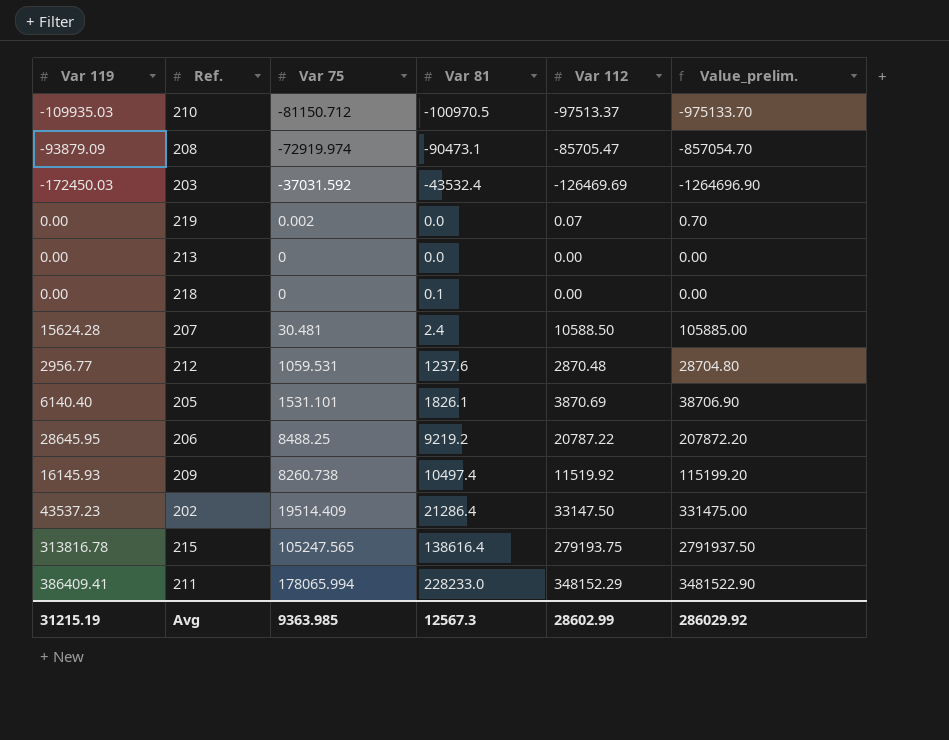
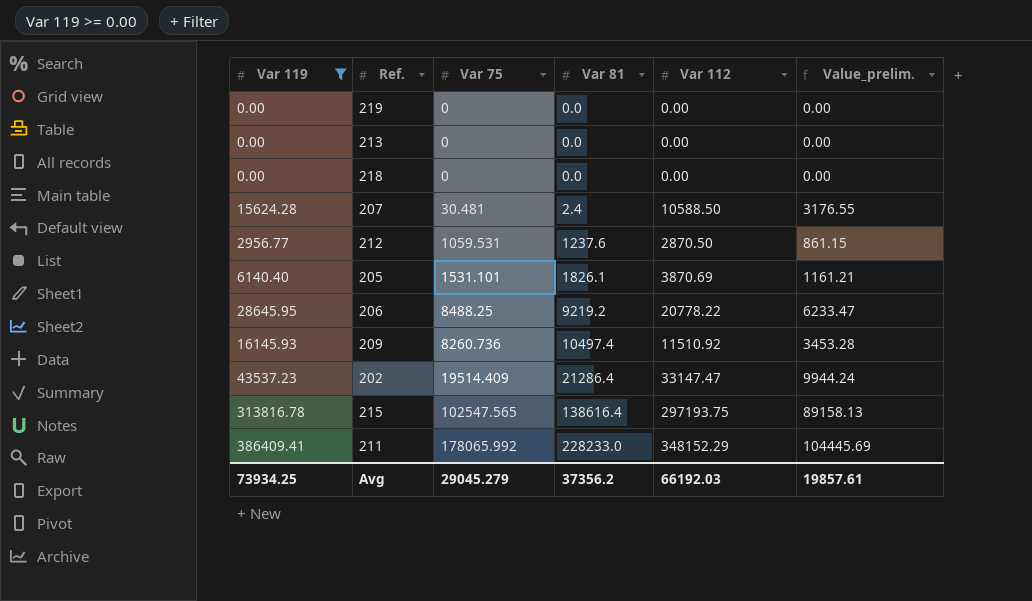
filter: none -> Var 119 >= 0.00
column Value_prelim. | formula: [Var 112] * 10 -> [Var 112] * 0.3
219 | Var 75: 0.002 -> 0
219 | Var 112: 0.07 -> 0.00
218 | Var 81: 0.1 -> 0.0
212 | Var 112: 2870.48 -> 2870.50
206 | Var 112: 20787.22 -> 20778.22
209 | Var 75: 8260.738 -> 8260.736
209 | Var 112: 11519.92 -> 11510.92
202 | Var 112: 33147.50 -> 33147.47
215 | Var 75: 105247.565 -> 102547.565
215 | Var 112: 279193.75 -> 297193.75
211 | Var 75: 178065.994 -> 178065.992
Avg | Var 119: 31215.19 -> 73934.25
Avg | Var 75: 9363.985 -> 29045.279
Avg | Var 81: 12567.3 -> 37356.2
Avg | Var 112: 28602.99 -> 66192.03
Avg | Value_prelim.: 286029.92 -> 19857.61

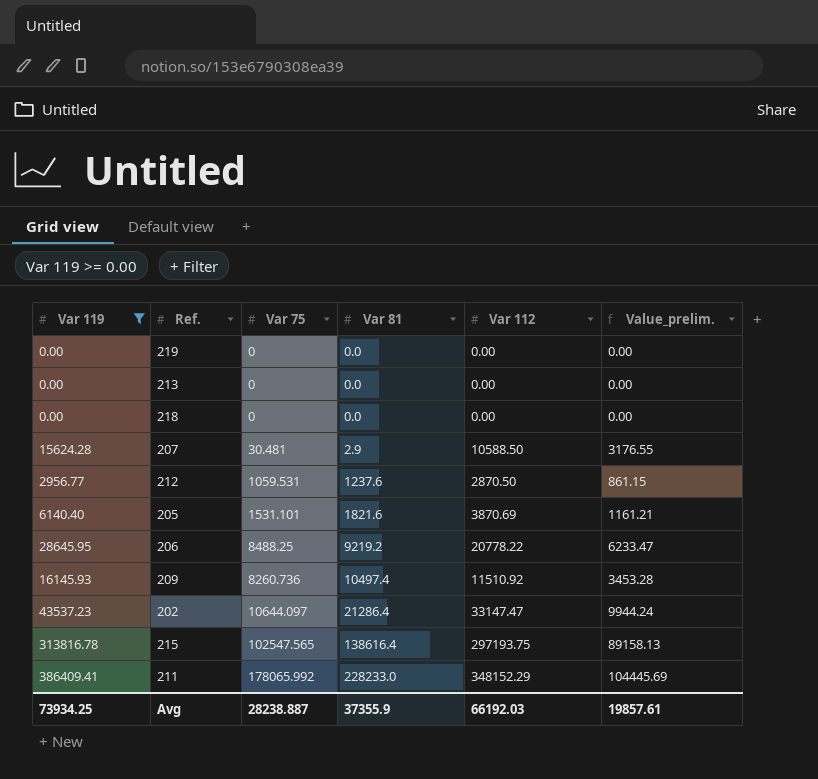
207 | Var 81: 2.4 -> 2.9
205 | Var 81: 1826.1 -> 1821.6
202 | Var 75: 19514.409 -> 10644.097
Avg | Var 75: 29045.279 -> 28238.887
Avg | Var 81: 37356.2 -> 37355.9

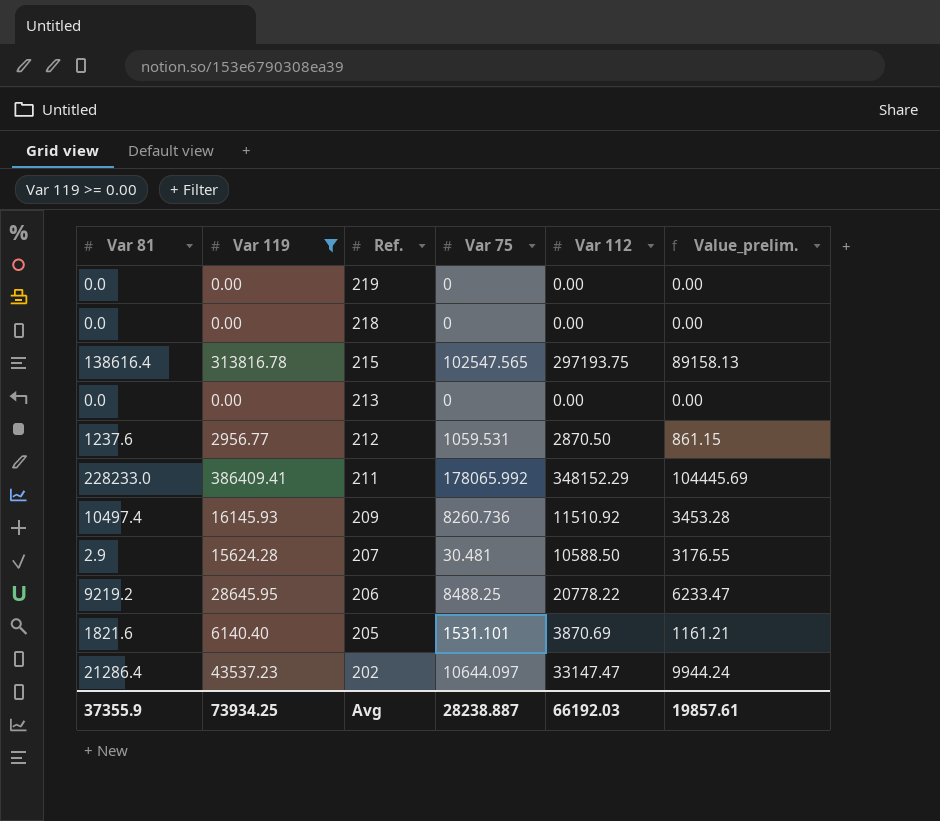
row order: Var 81 ascending -> Ref. descending
column Var 81 | position: 4 -> 1

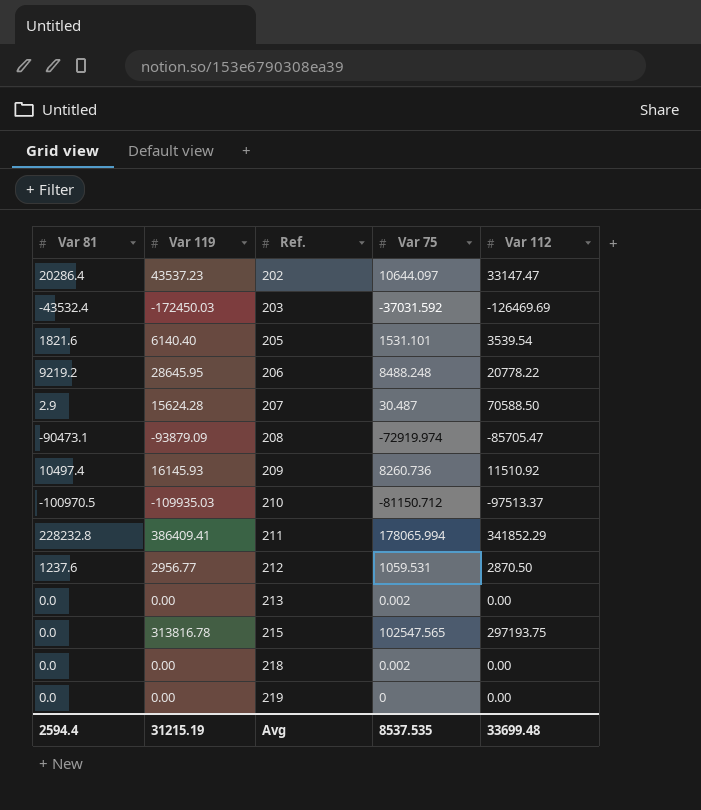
filter: Var 119 >= 0.00 -> none
row order: Ref. descending -> Ref. ascending
column Value_prelim. | formula: [Var 112] * 0.3 -> none
202 | Var 81: 21286.4 -> 20286.4
205 | Var 112: 3870.69 -> 3539.54
206 | Var 75: 8488.25 -> 8488.248
207 | Var 75: 30.481 -> 30.487
207 | Var 112: 10588.50 -> 70588.50
211 | Var 81: 228233.0 -> 228232.8
211 | Var 75: 178065.992 -> 178065.994
211 | Var 112: 348152.29 -> 341852.29
213 | Var 75: 0 -> 0.002
215 | Var 81: 138616.4 -> 0.0
218 | Var 75: 0 -> 0.002
Avg | Var 81: 37355.9 -> 2594.4
Avg | Var 119: 73934.25 -> 31215.19
Avg | Var 75: 28238.887 -> 8537.535
Avg | Var 112: 66192.03 -> 33699.48

